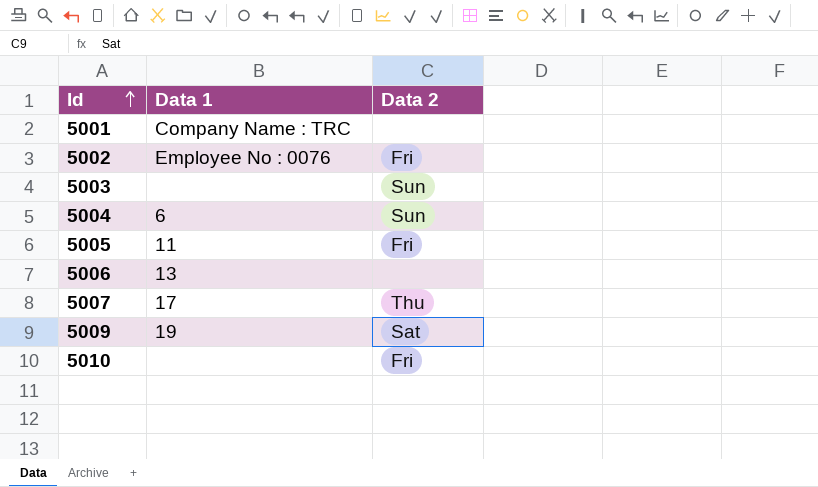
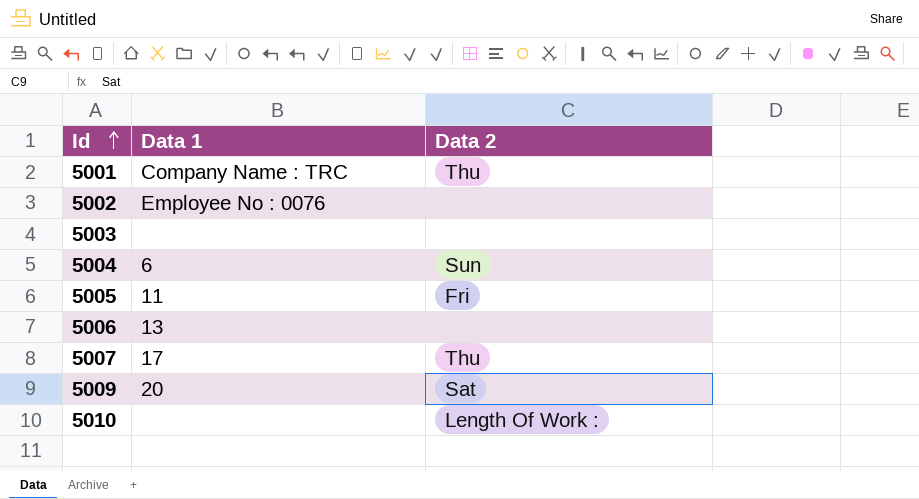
5001 | Data 2: none -> Thu
5002 | Data 2: Fri -> none
5003 | Data 2: Sun -> none
5009 | Data 1: 19 -> 20
5010 | Data 2: Fri -> Length Of Work :

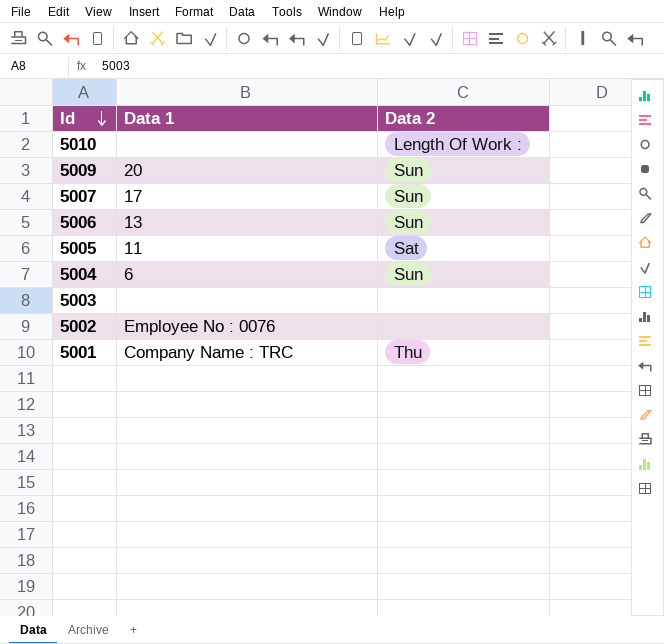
row order: Id ascending -> Id descending
5009 | Data 2: Sat -> Sun
5007 | Data 2: Thu -> Sun
5006 | Data 2: none -> Sun
5005 | Data 2: Fri -> Sat

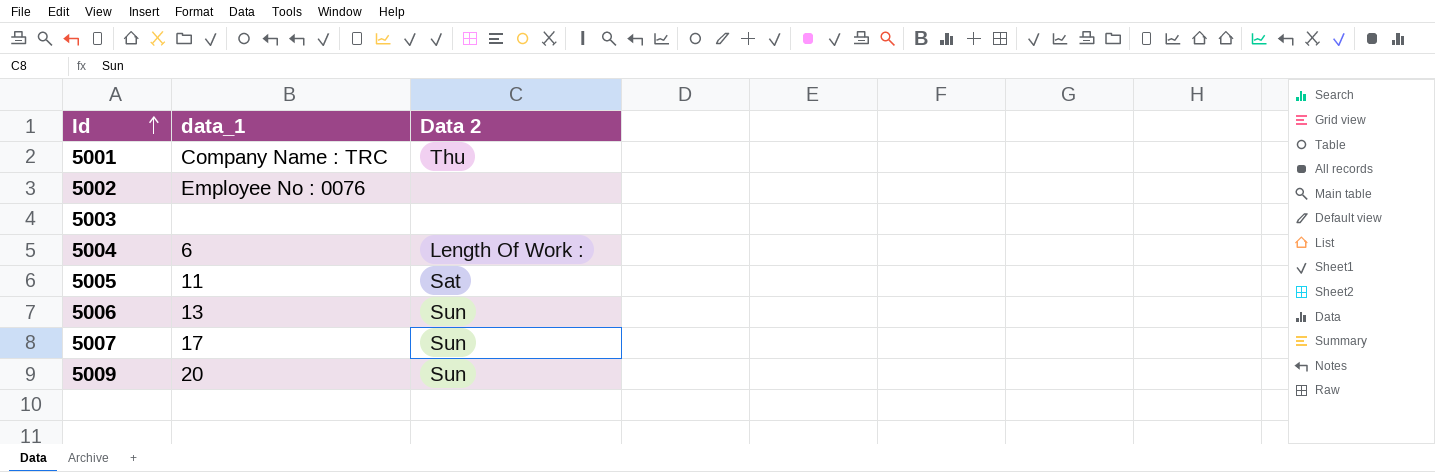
row order: Id descending -> Id ascending
column name: Data 1 -> data_1
row 5010: none | Length Of Work : -> none
5004 | Data 2: Sun -> Length Of Work :

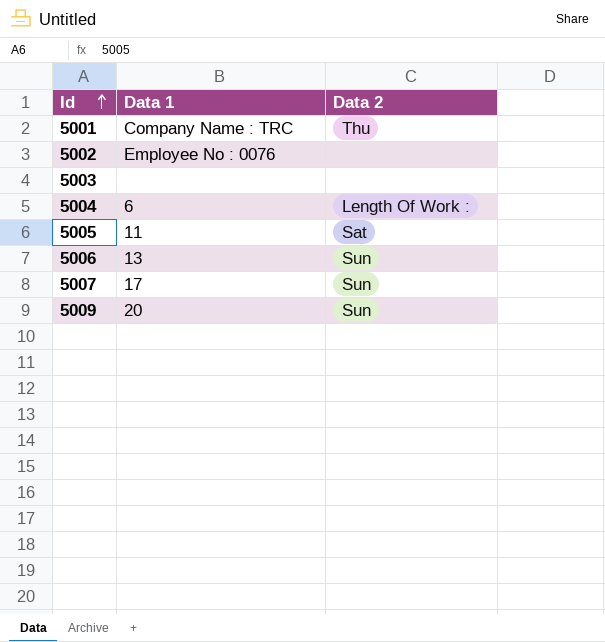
column name: data_1 -> Data 1

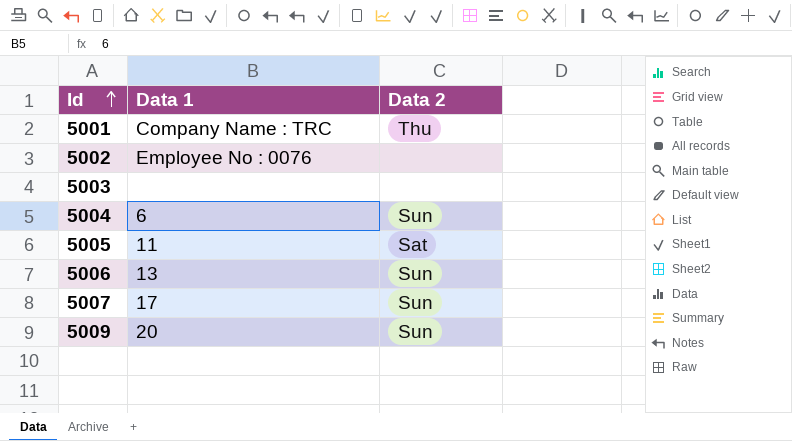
5004 | Data 2: Length Of Work : -> Sun

